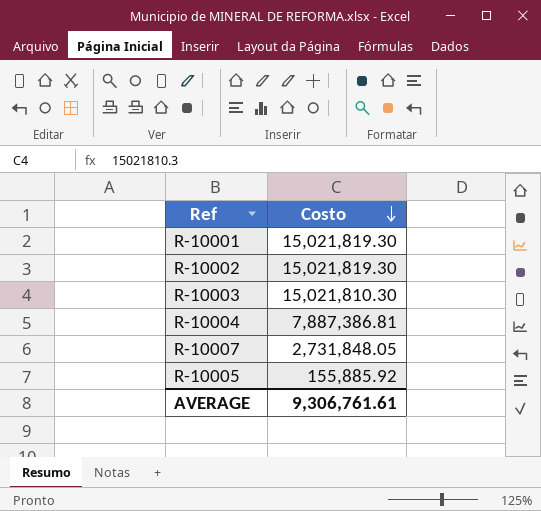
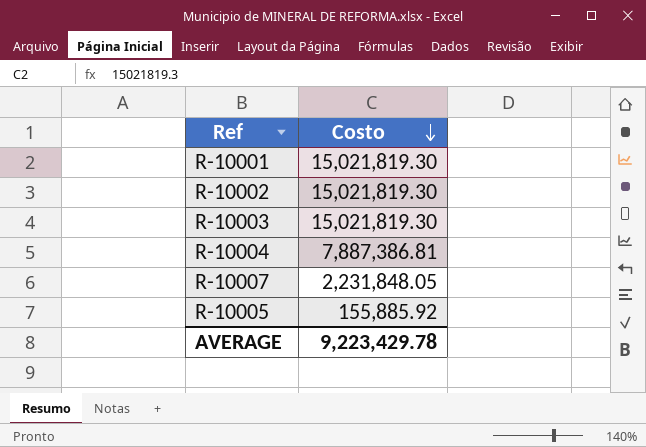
R-10003 | Costo: 15,021,810.30 -> 15,021,819.30
R-10007 | Costo: 2,731,848.05 -> 2,231,848.05
AVERAGE | Costo: 9,306,761.61 -> 9,223,429.78

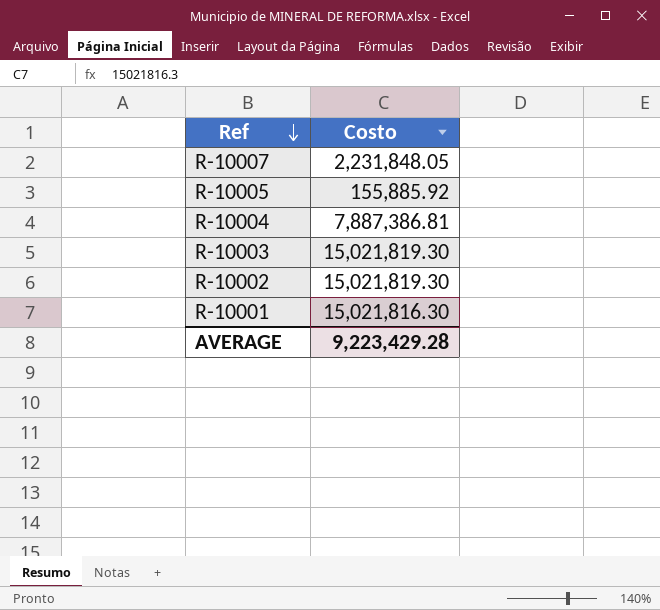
row order: Costo descending -> Ref descending
R-10001 | Costo: 15,021,819.30 -> 15,021,816.30
AVERAGE | Costo: 9,223,429.78 -> 9,223,429.28

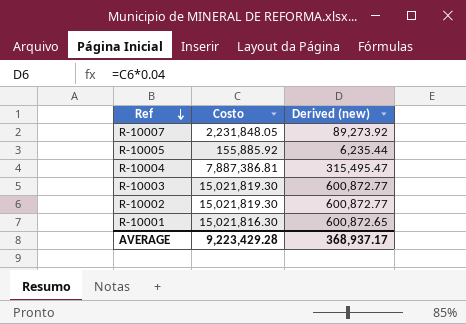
column Derived (new) | formula: none -> [Costo] * 0.04

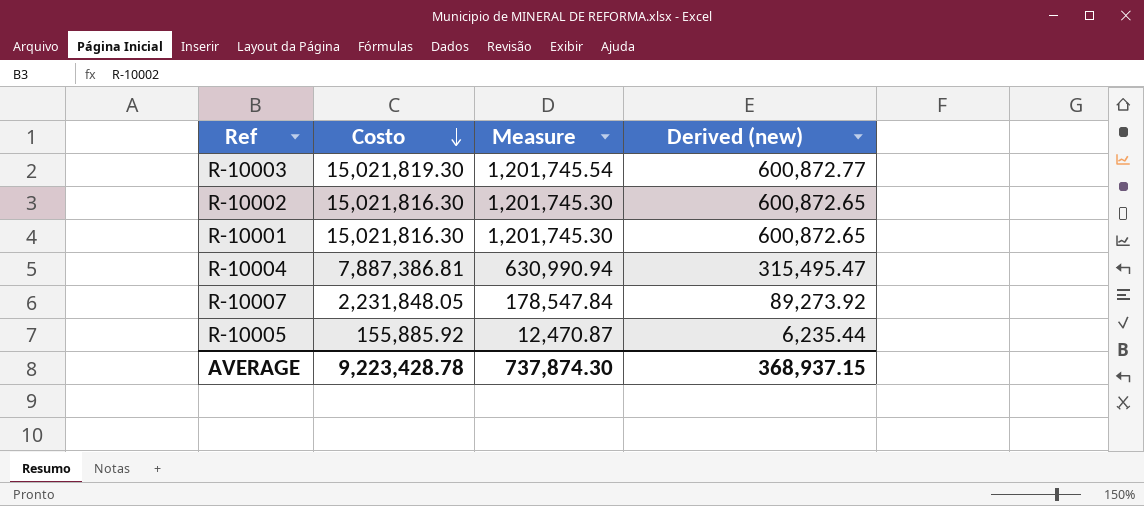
row order: Ref descending -> Costo descending
column Measure | formula: none -> [Costo] * 0.08
R-10002 | Costo: 15,021,819.30 -> 15,021,816.30
R-10002 | Derived (new): 600,872.77 -> 600,872.65
AVERAGE | Costo: 9,223,429.28 -> 9,223,428.78
AVERAGE | Derived (new): 368,937.17 -> 368,937.15

